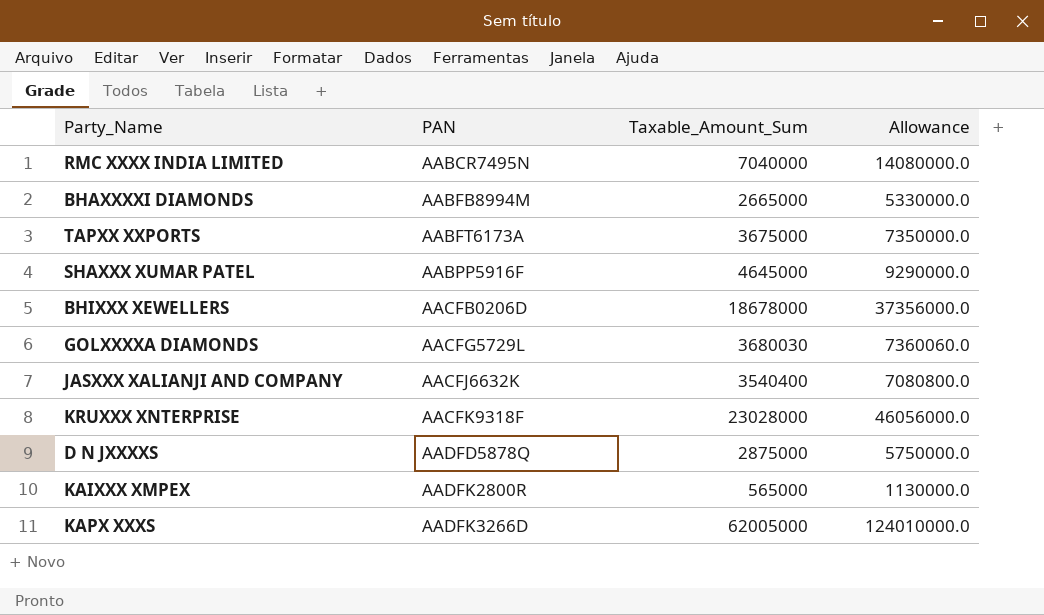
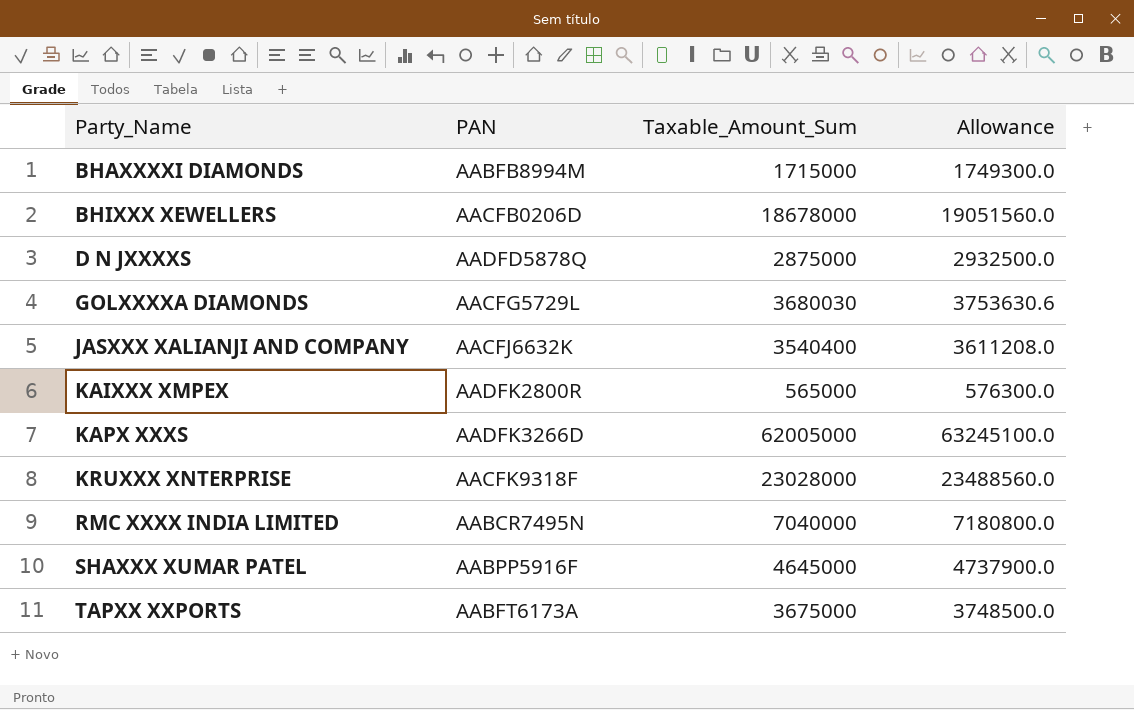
row order: PAN ascending -> Party_Name ascending
column Allowance | formula: [Taxable_Amount_Sum] * 2 -> [Taxable_Amount_Sum] * 1.02
BHAXXXXI DIAMONDS | Taxable_Amount_Sum: 2665000 -> 1715000

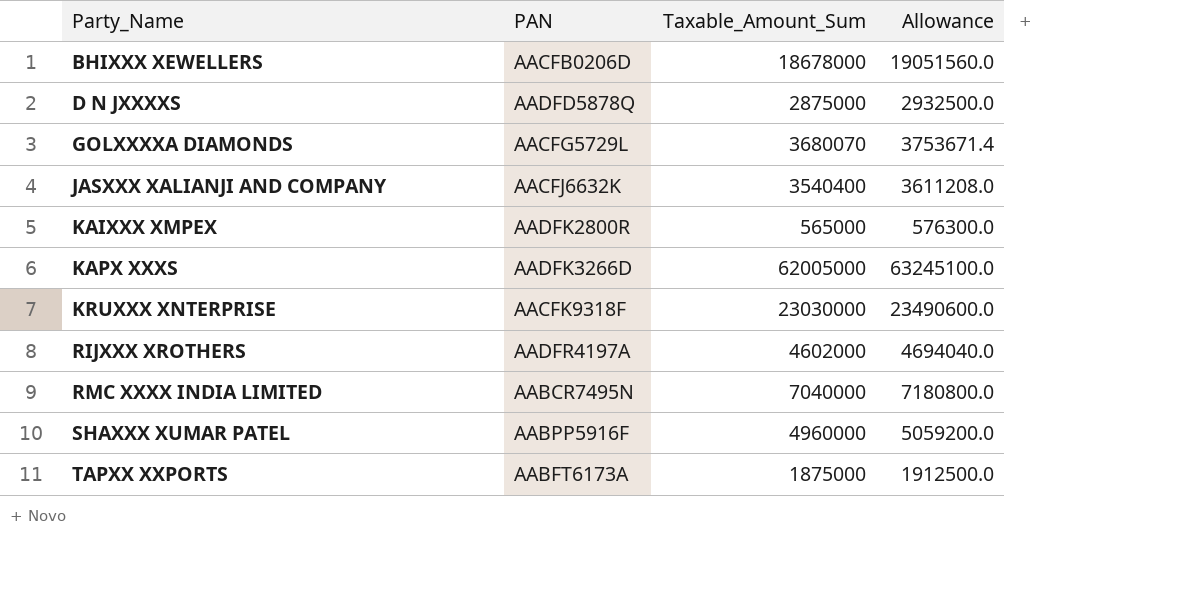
row BHAXXXXI DIAMONDS: AABFB8994M | 1715000 | 1749300.0 -> none
GOLXXXXA DIAMONDS | Taxable_Amount_Sum: 3680030 -> 3680070
GOLXXXXA DIAMONDS | Allowance: 3753630.6 -> 3753671.4
KRUXXX XNTERPRISE | Taxable_Amount_Sum: 23028000 -> 23030000
KRUXXX XNTERPRISE | Allowance: 23488560.0 -> 23490600.0
row RIJXXX XROTHERS: none -> AADFR4197A | 4602000 | 4694040.0
SHAXXX XUMAR PATEL | Taxable_Amount_Sum: 4645000 -> 4960000
SHAXXX XUMAR PATEL | Allowance: 4737900.0 -> 5059200.0
TAPXX XXPORTS | Taxable_Amount_Sum: 3675000 -> 1875000
TAPXX XXPORTS | Allowance: 3748500.0 -> 1912500.0

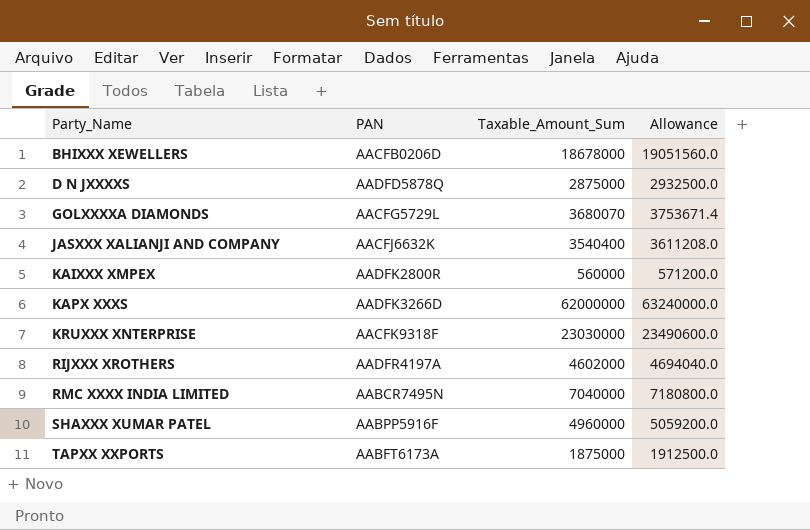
KAIXXX XMPEX | Taxable_Amount_Sum: 565000 -> 560000
KAIXXX XMPEX | Allowance: 576300.0 -> 571200.0
KAPX XXXS | Taxable_Amount_Sum: 62005000 -> 62000000
KAPX XXXS | Allowance: 63245100.0 -> 63240000.0

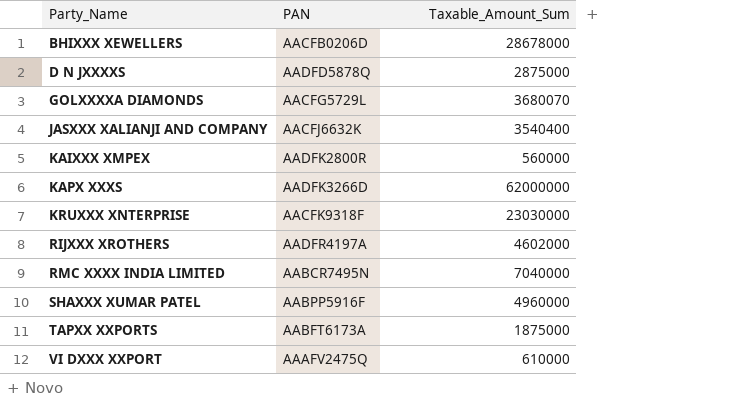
column Allowance | formula: [Taxable_Amount_Sum] * 1.02 -> none
BHIXXX XEWELLERS | Taxable_Amount_Sum: 18678000 -> 28678000
row VI DXXX XXPORT: none -> AAAFV2475Q | 610000

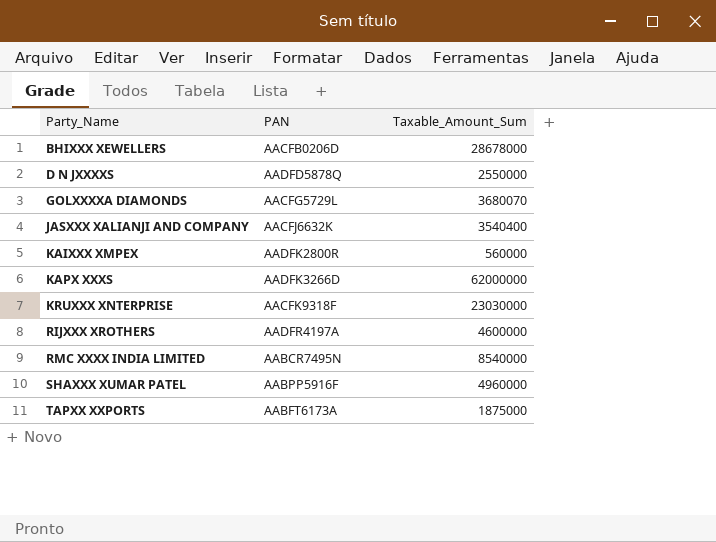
row VI DXXX XXPORT: AAAFV2475Q | 610000 -> none
D N JXXXXS | Taxable_Amount_Sum: 2875000 -> 2550000
RIJXXX XROTHERS | Taxable_Amount_Sum: 4602000 -> 4600000
RMC XXXX INDIA LIMITED | Taxable_Amount_Sum: 7040000 -> 8540000

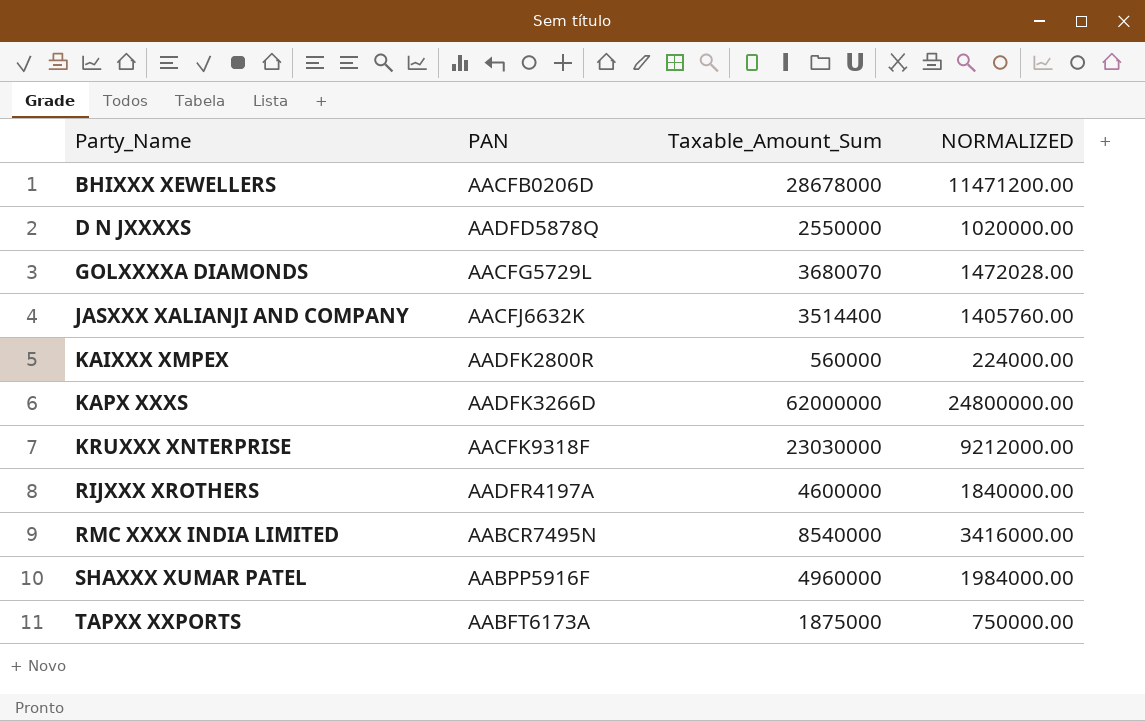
column NORMALIZED | formula: none -> [Taxable_Amount_Sum] * 0.4
JASXXX XALIANJI AND COMPANY | Taxable_Amount_Sum: 3540400 -> 3514400

